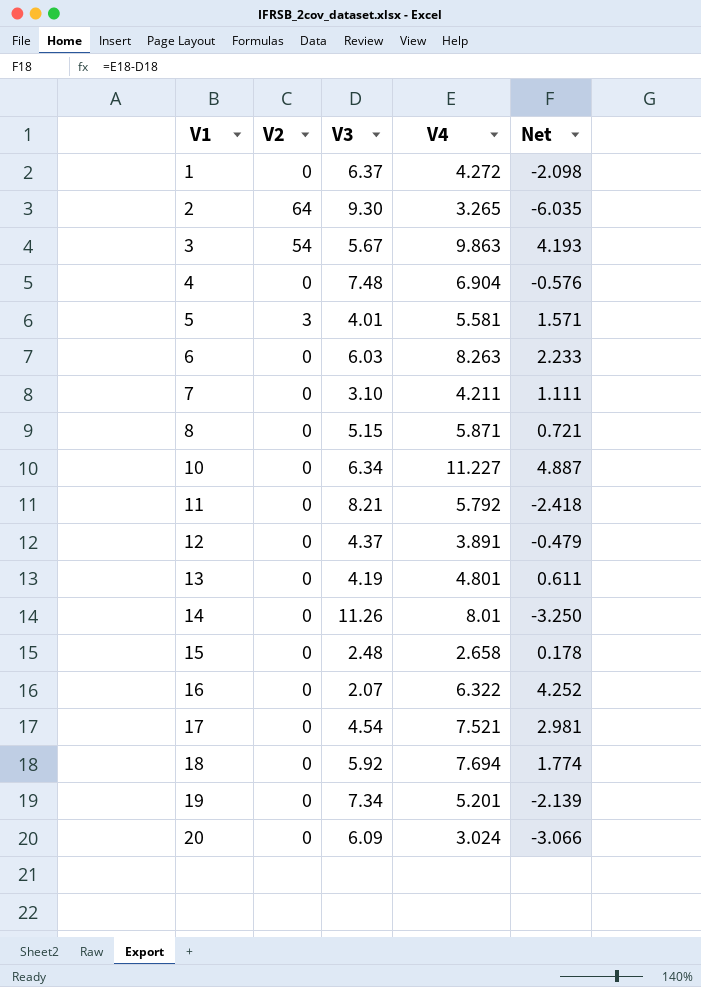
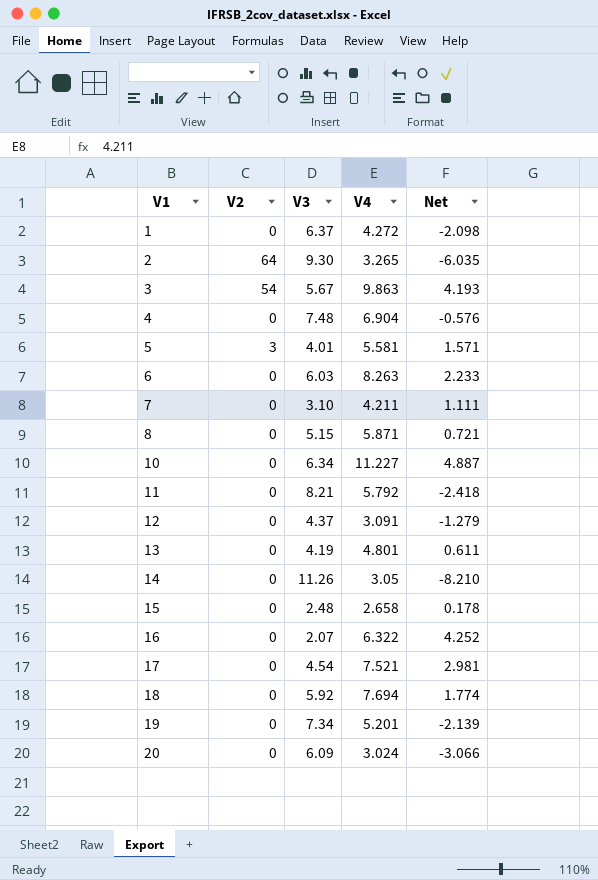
12 | V4: 3.891 -> 3.091
12 | Net: -0.479 -> -1.279
14 | V4: 8.01 -> 3.05
14 | Net: -3.250 -> -8.210

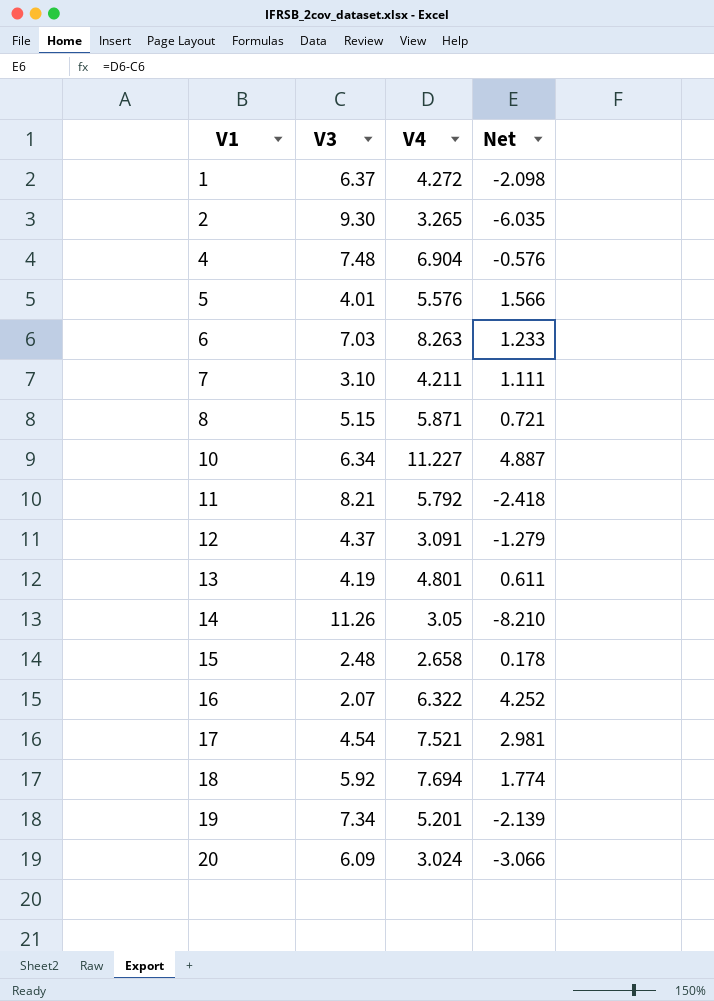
column V2 | position: 2 -> none
row 3: 54 | 5.67 | 9.863 | 4.193 -> none
5 | V4: 5.581 -> 5.576
5 | Net: 1.571 -> 1.566
6 | V3: 6.03 -> 7.03
6 | Net: 2.233 -> 1.233

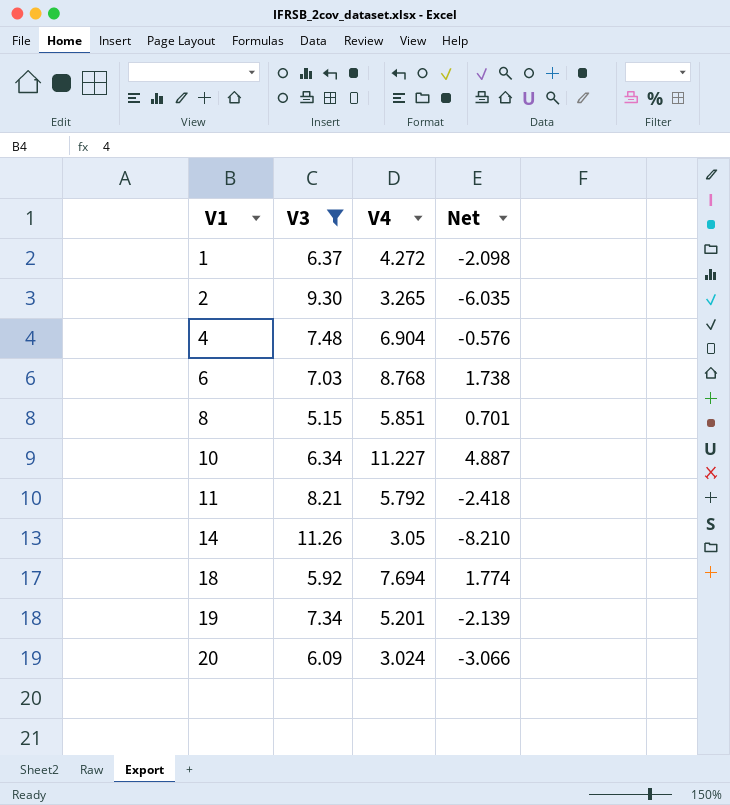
filter: none -> V3 >= 5.15
6 | V4: 8.263 -> 8.768
6 | Net: 1.233 -> 1.738
8 | V4: 5.871 -> 5.851
8 | Net: 0.721 -> 0.701

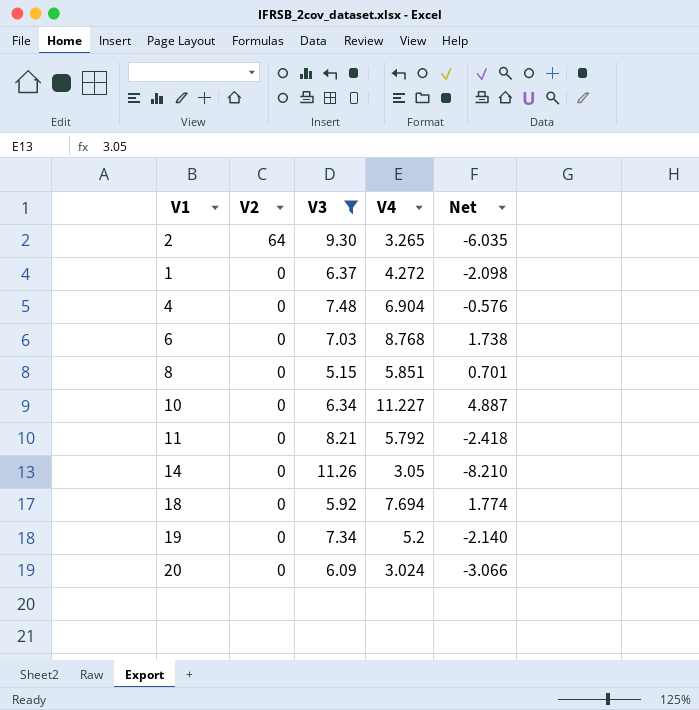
row order: V1 ascending -> V2 descending
column V2 | position: none -> 2
19 | V4: 5.201 -> 5.2
19 | Net: -2.139 -> -2.140

